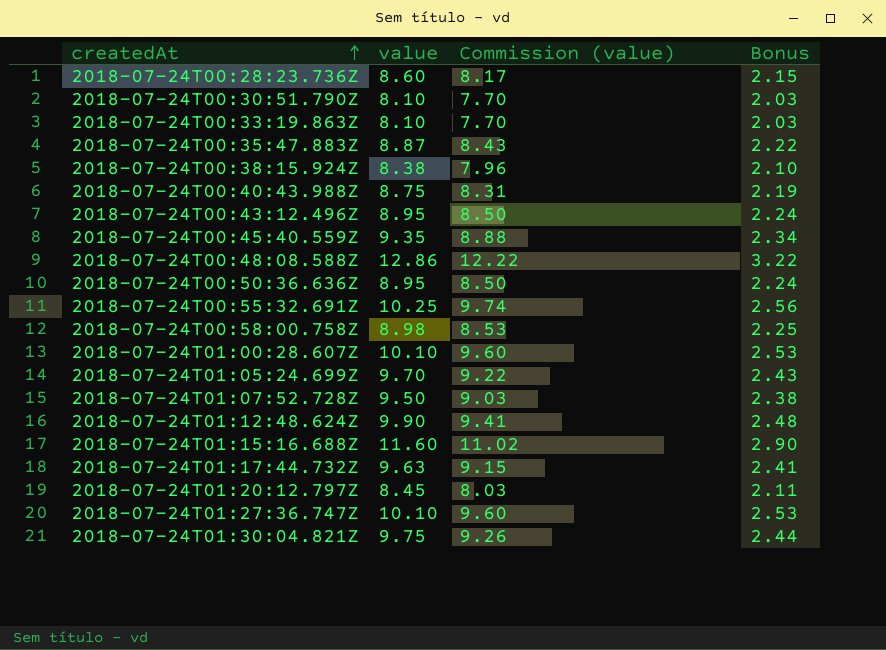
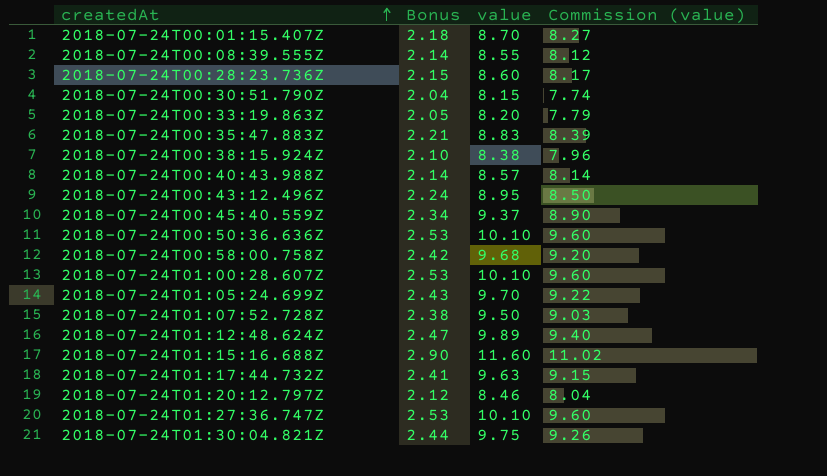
column Bonus | position: 4 -> 2
row 2018-07-24T00:48:08.588Z: 12.86 | 12.22 | 3.22 -> none
row 2018-07-24T00:55:32.691Z: 10.25 | 9.74 | 2.56 -> none
row 2018-07-24T00:01:15.407Z: none -> 2.18 | 8.70 | 8.27
row 2018-07-24T00:08:39.555Z: none -> 2.14 | 8.55 | 8.12
2018-07-24T00:30:51.790Z | Bonus: 2.03 -> 2.04
2018-07-24T00:30:51.790Z | value: 8.10 -> 8.15
2018-07-24T00:30:51.790Z | Commission (value): 7.70 -> 7.74
2018-07-24T00:33:19.863Z | Bonus: 2.03 -> 2.05
2018-07-24T00:33:19.863Z | value: 8.10 -> 8.20
2018-07-24T00:33:19.863Z | Commission (value): 7.70 -> 7.79
2018-07-24T00:35:47.883Z | Bonus: 2.22 -> 2.21
2018-07-24T00:35:47.883Z | value: 8.87 -> 8.83
2018-07-24T00:35:47.883Z | Commission (value): 8.43 -> 8.39
2018-07-24T00:40:43.988Z | Bonus: 2.19 -> 2.14
2018-07-24T00:40:43.988Z | value: 8.75 -> 8.57
2018-07-24T00:40:43.988Z | Commission (value): 8.31 -> 8.14
2018-07-24T00:45:40.559Z | value: 9.35 -> 9.37
2018-07-24T00:45:40.559Z | Commission (value): 8.88 -> 8.90
2018-07-24T00:50:36.636Z | Bonus: 2.24 -> 2.53
2018-07-24T00:50:36.636Z | value: 8.95 -> 10.10
2018-07-24T00:50:36.636Z | Commission (value): 8.50 -> 9.60
2018-07-24T00:58:00.758Z | Bonus: 2.25 -> 2.42
2018-07-24T00:58:00.758Z | value: 8.98 -> 9.68
2018-07-24T00:58:00.758Z | Commission (value): 8.53 -> 9.20
2018-07-24T01:12:48.624Z | Bonus: 2.48 -> 2.47
2018-07-24T01:12:48.624Z | value: 9.90 -> 9.89
2018-07-24T01:12:48.624Z | Commission (value): 9.41 -> 9.40
2018-07-24T01:20:12.797Z | Bonus: 2.11 -> 2.12
2018-07-24T01:20:12.797Z | value: 8.45 -> 8.46
2018-07-24T01:20:12.797Z | Commission (value): 8.03 -> 8.04

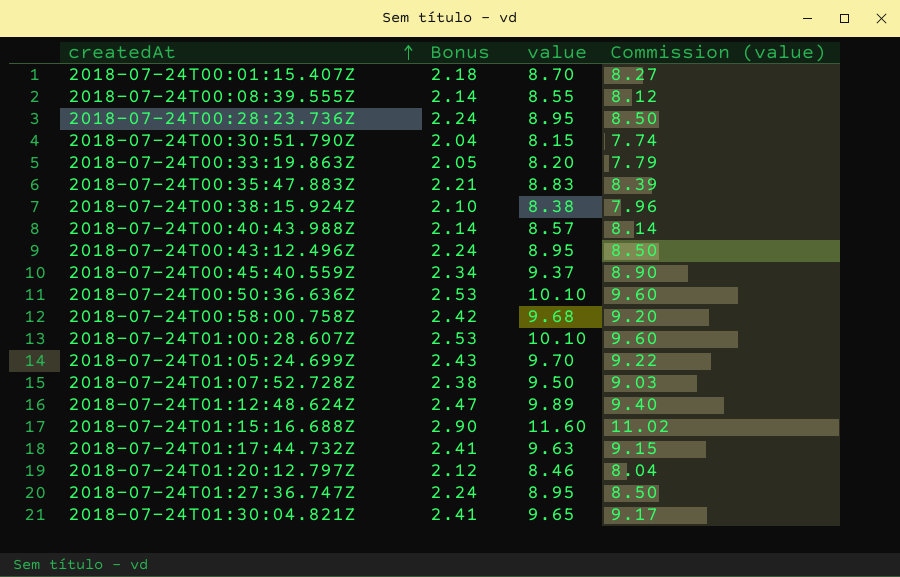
2018-07-24T00:28:23.736Z | Bonus: 2.15 -> 2.24
2018-07-24T00:28:23.736Z | value: 8.60 -> 8.95
2018-07-24T00:28:23.736Z | Commission (value): 8.17 -> 8.50
2018-07-24T01:27:36.747Z | Bonus: 2.53 -> 2.24
2018-07-24T01:27:36.747Z | value: 10.10 -> 8.95
2018-07-24T01:27:36.747Z | Commission (value): 9.60 -> 8.50
2018-07-24T01:30:04.821Z | Bonus: 2.44 -> 2.41
2018-07-24T01:30:04.821Z | value: 9.75 -> 9.65
2018-07-24T01:30:04.821Z | Commission (value): 9.26 -> 9.17

